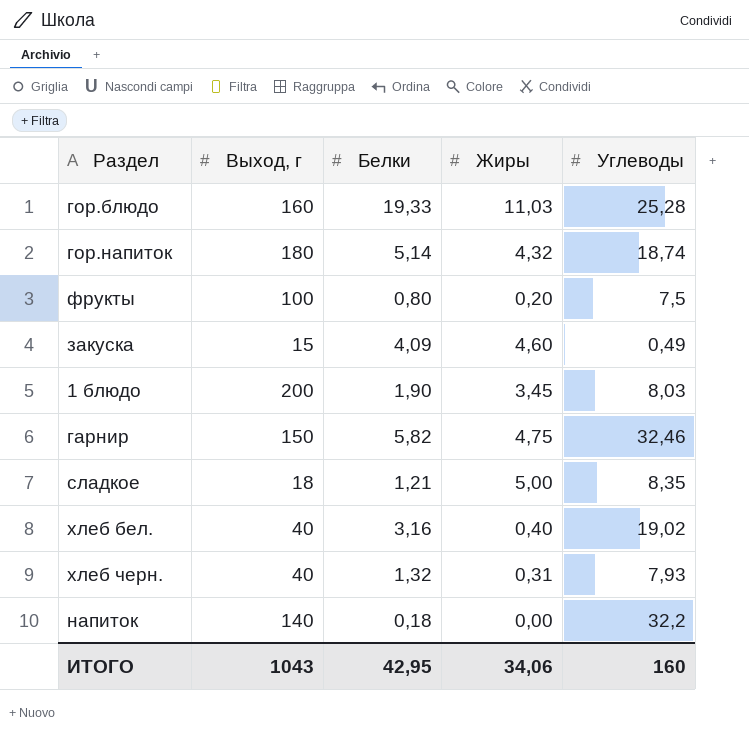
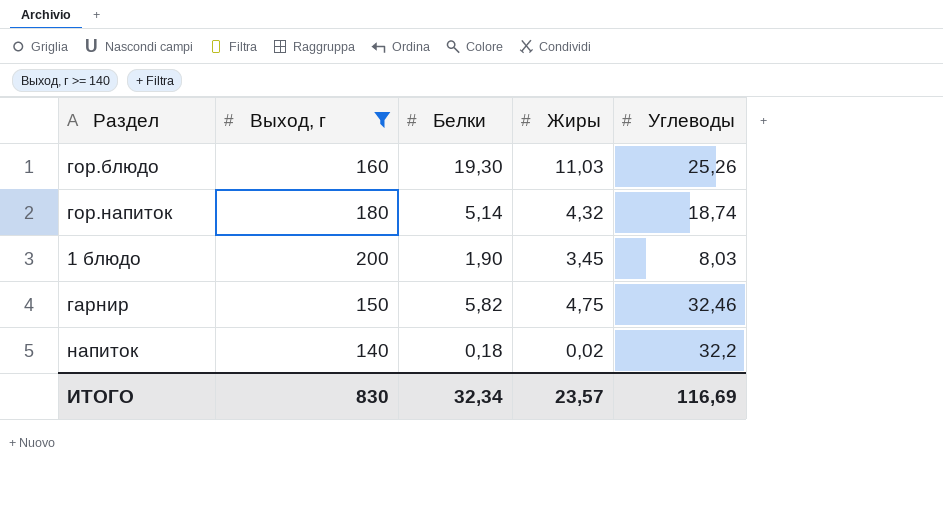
filter: none -> Выход, г >= 140
гор.блюдо | Белки: 19,33 -> 19,30
гор.блюдо | Углеводы: 25,28 -> 25,26
напиток | Жиры: 0,00 -> 0,02
ИТОГО | Выход, г: 1043 -> 830
ИТОГО | Белки: 42,95 -> 32,34
ИТОГО | Жиры: 34,06 -> 23,57
ИТОГО | Углеводы: 160 -> 116,69

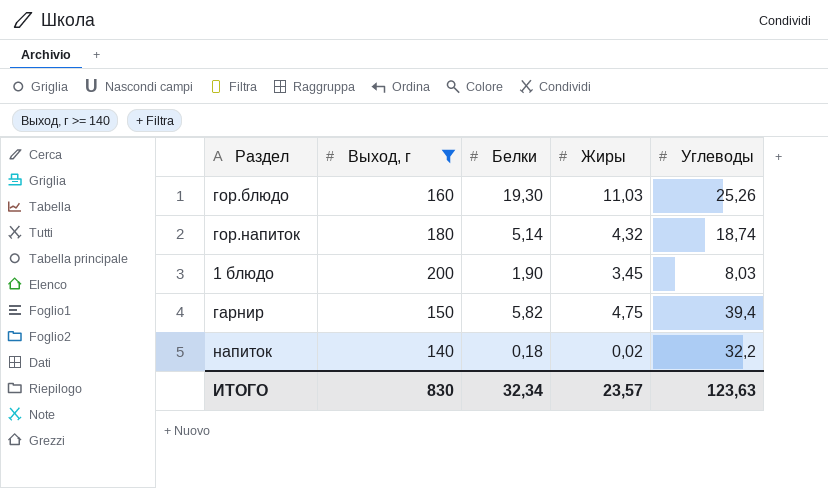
гарнир | Углеводы: 32,46 -> 39,4
ИТОГО | Углеводы: 116,69 -> 123,63

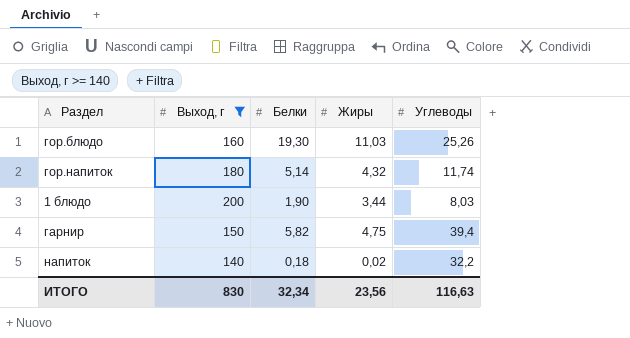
гор.напиток | Углеводы: 18,74 -> 11,74
1 блюдо | Жиры: 3,45 -> 3,44
ИТОГО | Жиры: 23,57 -> 23,56
ИТОГО | Углеводы: 123,63 -> 116,63

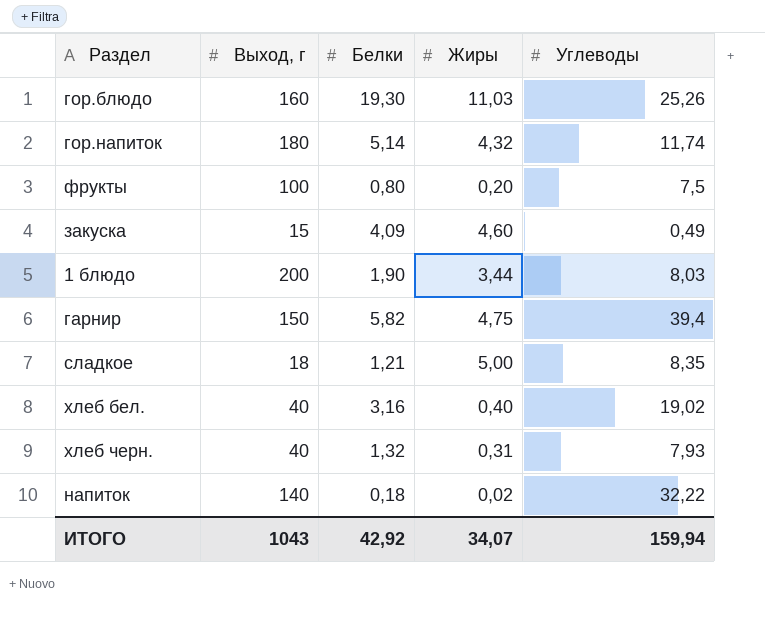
filter: Выход, г >= 140 -> none
напиток | Углеводы: 32,2 -> 32,22
ИТОГО | Выход, г: 830 -> 1043
ИТОГО | Белки: 32,34 -> 42,92
ИТОГО | Жиры: 23,56 -> 34,07
ИТОГО | Углеводы: 116,63 -> 159,94

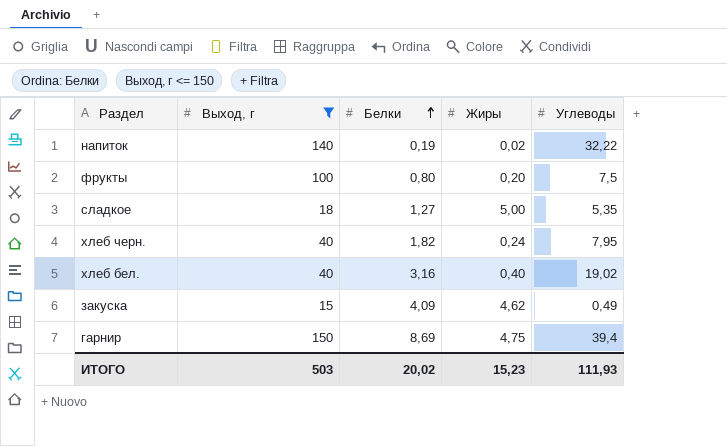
filter: none -> Выход, г <= 150
row order: none -> Белки ascending
напиток | Белки: 0,18 -> 0,19
сладкое | Белки: 1,21 -> 1,27
сладкое | Углеводы: 8,35 -> 5,35
хлеб черн. | Белки: 1,32 -> 1,82
хлеб черн. | Жиры: 0,31 -> 0,24
хлеб черн. | Углеводы: 7,93 -> 7,95
закуска | Жиры: 4,60 -> 4,62
гарнир | Белки: 5,82 -> 8,69
ИТОГО | Выход, г: 1043 -> 503
ИТОГО | Белки: 42,92 -> 20,02
ИТОГО | Жиры: 34,07 -> 15,23
ИТОГО | Углеводы: 159,94 -> 111,93

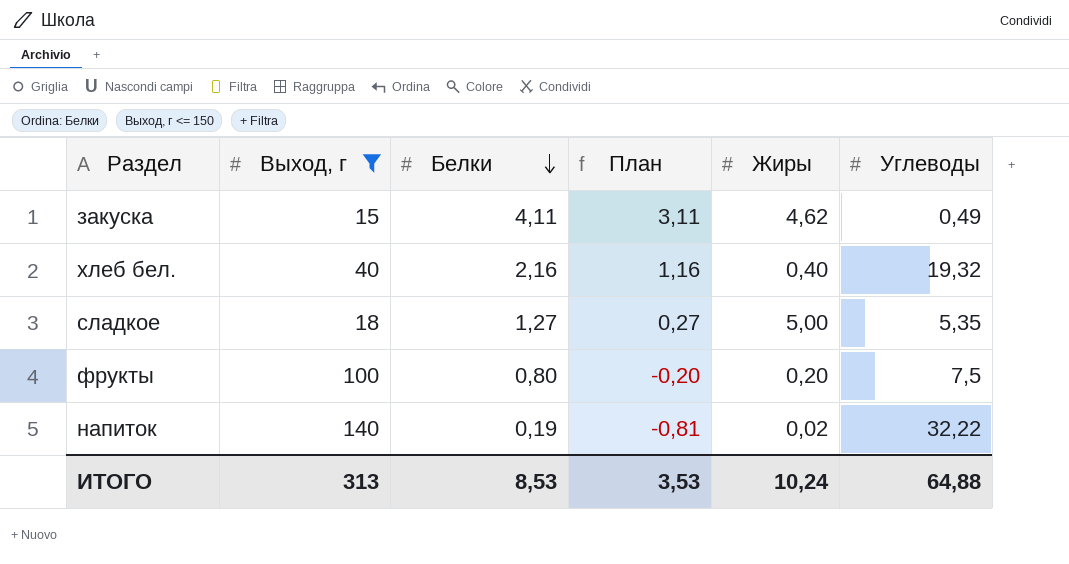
row order: Белки ascending -> Белки descending
column План | formula: none -> [Белки] - 1
row хлеб черн.: 40 | 1,82 | 0,24 | 7,95 -> none
row гарнир: 150 | 8,69 | 4,75 | 39,4 -> none
закуска | Белки: 4,09 -> 4,11
хлеб бел. | Белки: 3,16 -> 2,16
хлеб бел. | Углеводы: 19,02 -> 19,32
ИТОГО | Выход, г: 503 -> 313
ИТОГО | Белки: 20,02 -> 8,53
ИТОГО | Жиры: 15,23 -> 10,24
ИТОГО | Углеводы: 111,93 -> 64,88

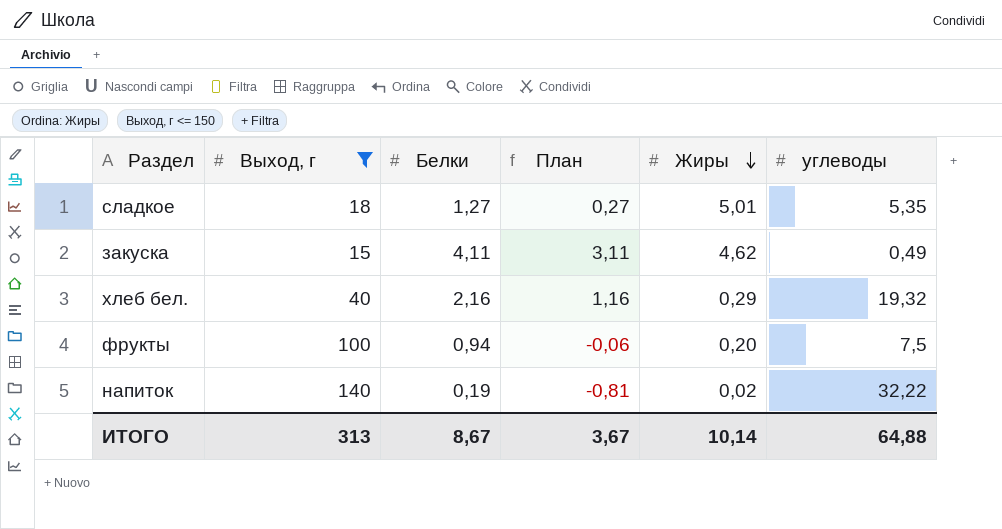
row order: Белки descending -> Жиры descending
column name: Углеводы -> углеводы
сладкое | Жиры: 5,00 -> 5,01
хлеб бел. | Жиры: 0,40 -> 0,29
фрукты | Белки: 0,80 -> 0,94
фрукты | План: -0,20 -> -0,06
ИТОГО | Белки: 8,53 -> 8,67
ИТОГО | План: 3,53 -> 3,67
ИТОГО | Жиры: 10,24 -> 10,14

